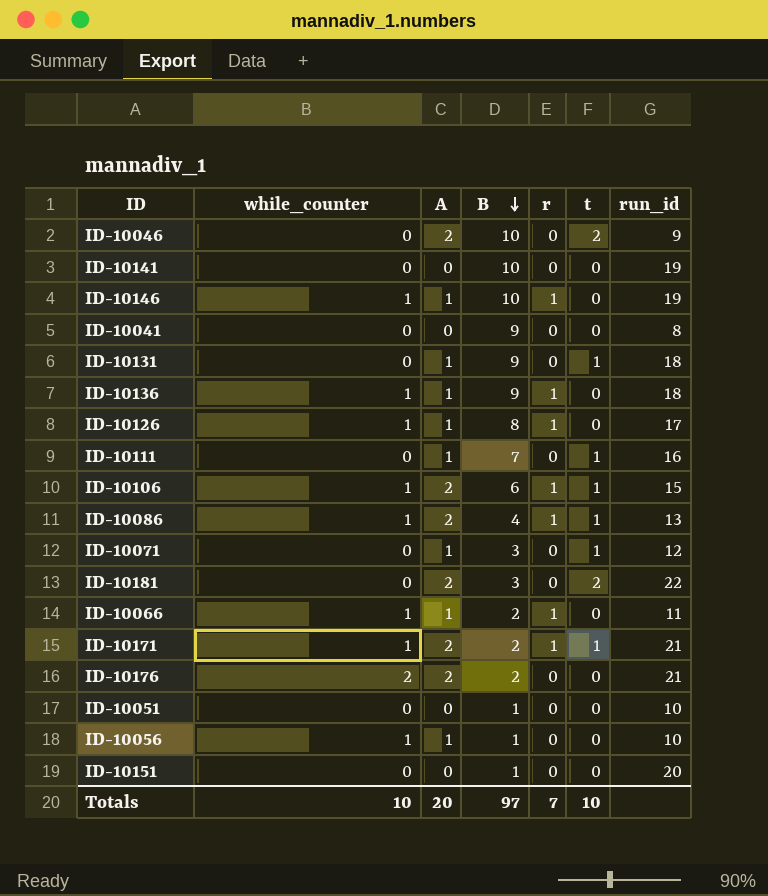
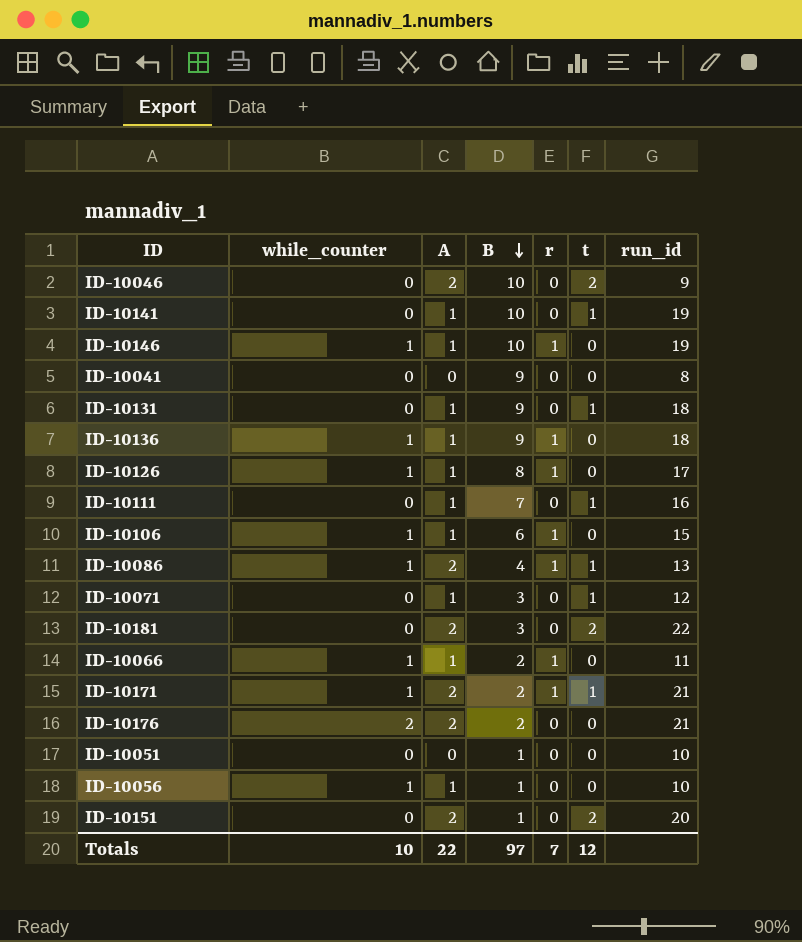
ID-10141 | A: 0 -> 1
ID-10141 | t: 0 -> 1
ID-10106 | A: 2 -> 1
ID-10106 | t: 1 -> 0
ID-10151 | A: 0 -> 2
ID-10151 | t: 0 -> 2
Totals | A: 20 -> 22
Totals | t: 10 -> 12

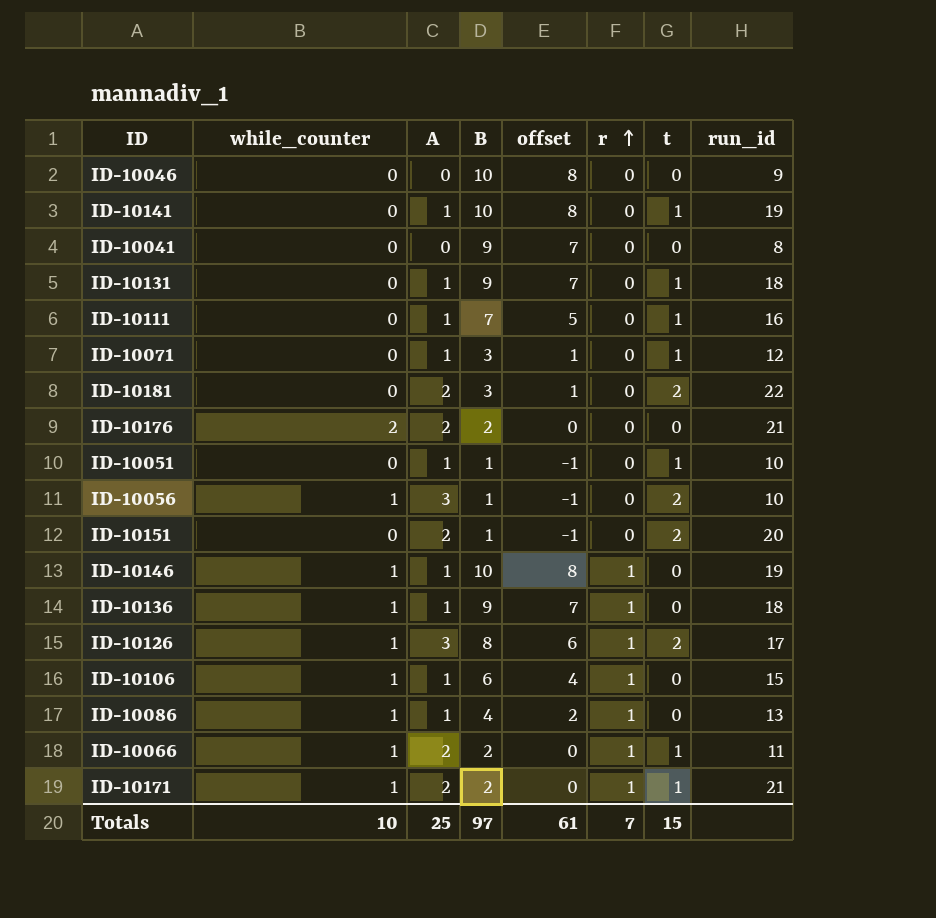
row order: B descending -> r ascending
column offset | formula: none -> [B] - 2
ID-10046 | A: 2 -> 0
ID-10046 | t: 2 -> 0
ID-10051 | A: 0 -> 1
ID-10051 | t: 0 -> 1
ID-10056 | A: 1 -> 3
ID-10056 | t: 0 -> 2
ID-10126 | A: 1 -> 3
ID-10126 | t: 0 -> 2
ID-10086 | A: 2 -> 1
ID-10086 | t: 1 -> 0
ID-10066 | A: 1 -> 2
ID-10066 | t: 0 -> 1
Totals | A: 22 -> 25
Totals | t: 12 -> 15

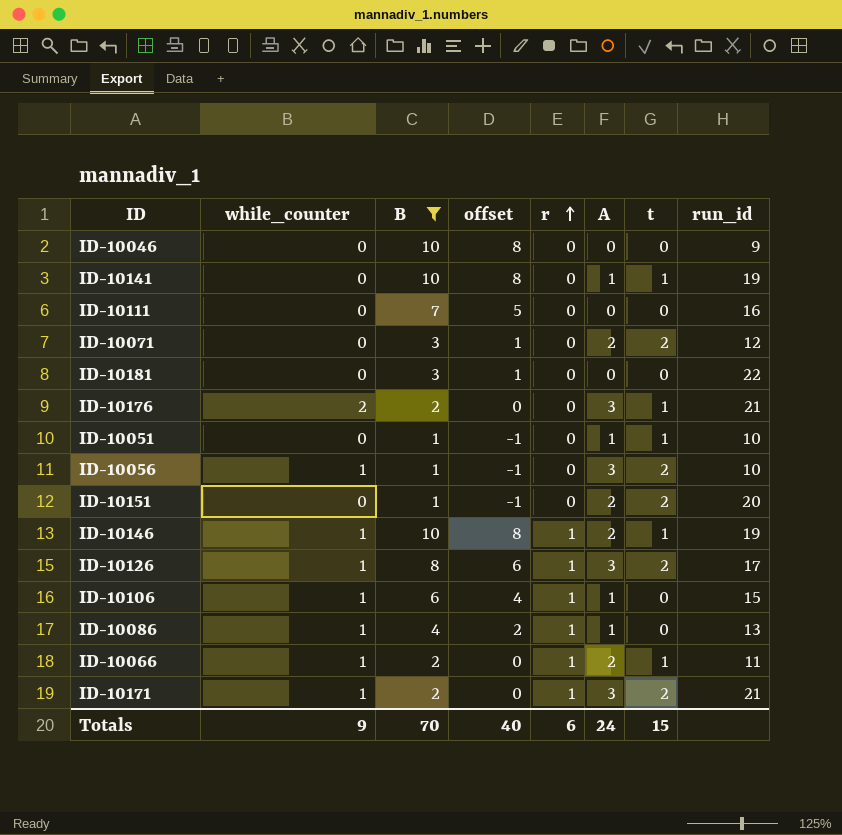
filter: none -> B != 9
column A | position: 3 -> 6
ID-10111 | A: 1 -> 0
ID-10111 | t: 1 -> 0
ID-10071 | A: 1 -> 2
ID-10071 | t: 1 -> 2
ID-10181 | A: 2 -> 0
ID-10181 | t: 2 -> 0
ID-10176 | A: 2 -> 3
ID-10176 | t: 0 -> 1
ID-10146 | A: 1 -> 2
ID-10146 | t: 0 -> 1
ID-10171 | A: 2 -> 3
ID-10171 | t: 1 -> 2
Totals | while_counter: 10 -> 9
Totals | B: 97 -> 70
Totals | offset: 61 -> 40
Totals | r: 7 -> 6
Totals | A: 25 -> 24

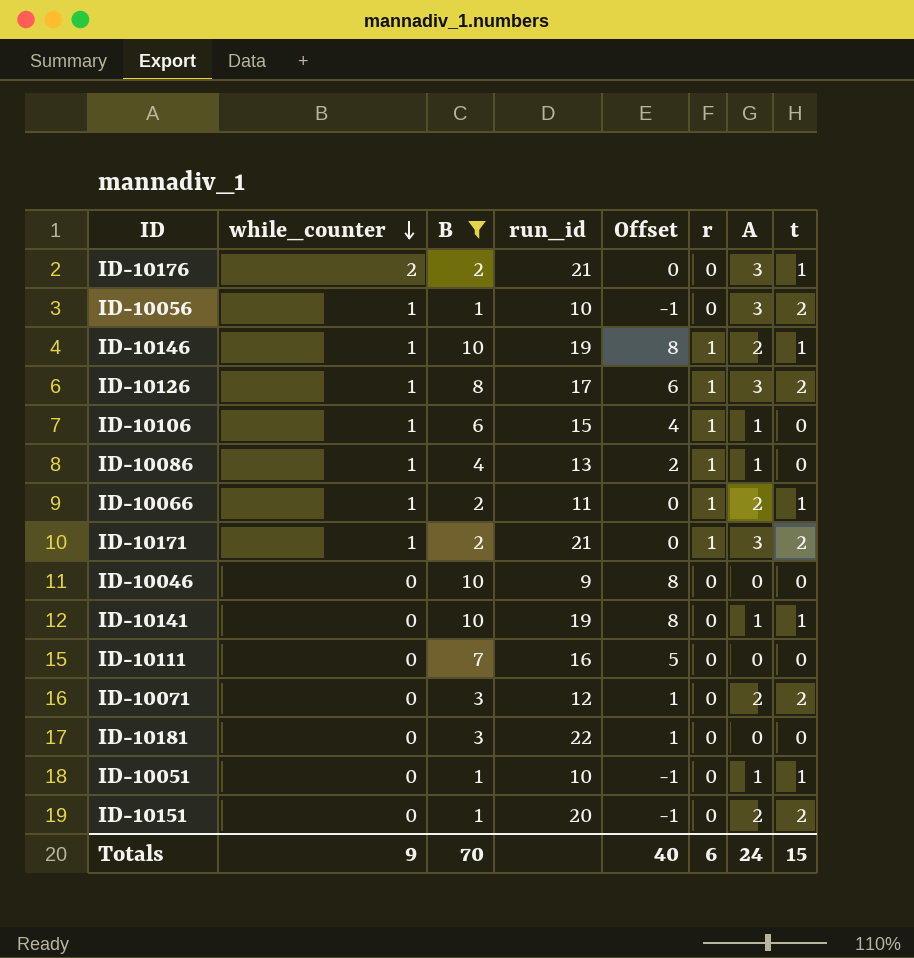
row order: r ascending -> while_counter descending
column run_id | position: 8 -> 4
column name: offset -> Offset

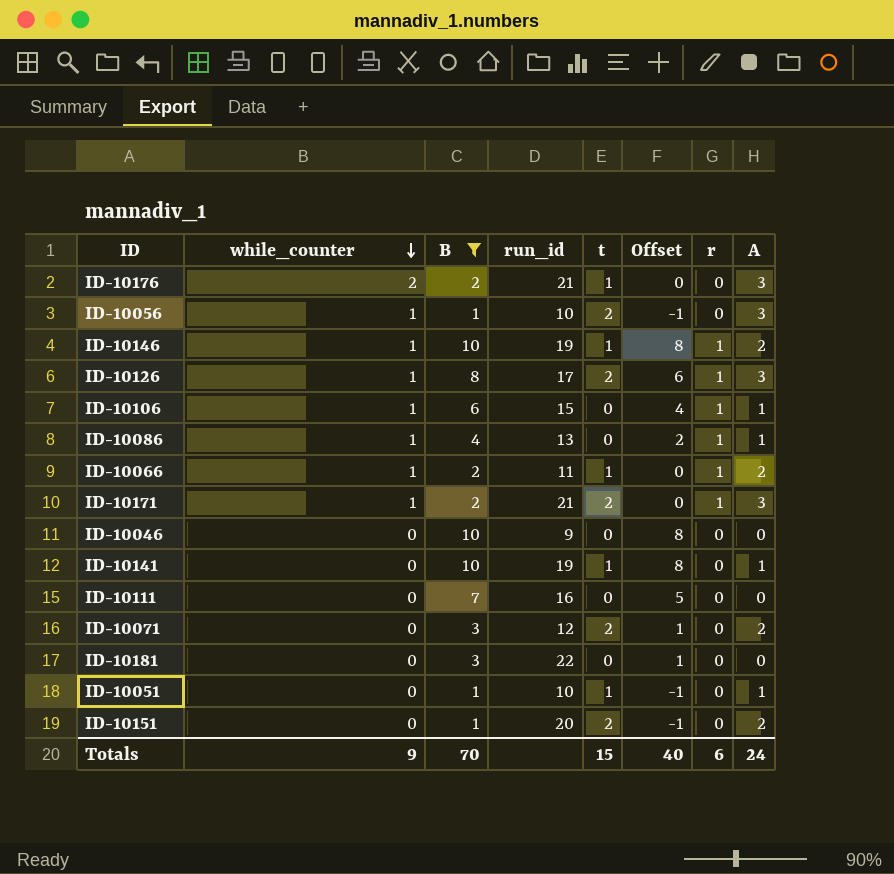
column t | position: 8 -> 5

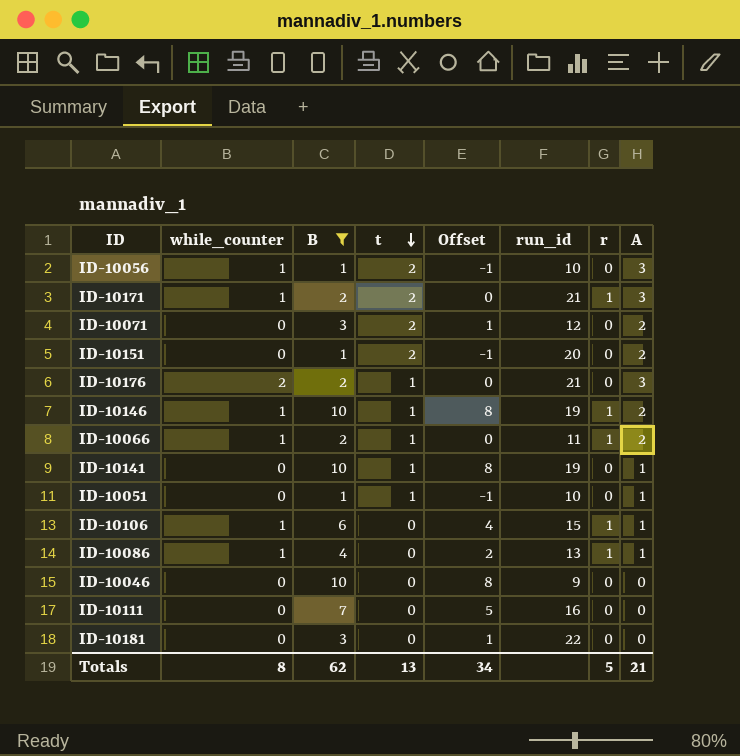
row order: while_counter descending -> t descending
column run_id | position: 4 -> 6
row ID-10126: 1 | 8 | 17 | 2 | 6 | 1 | 3 -> none
Totals | while_counter: 9 -> 8
Totals | B: 70 -> 62
Totals | t: 15 -> 13
Totals | Offset: 40 -> 34
Totals | r: 6 -> 5
Totals | A: 24 -> 21

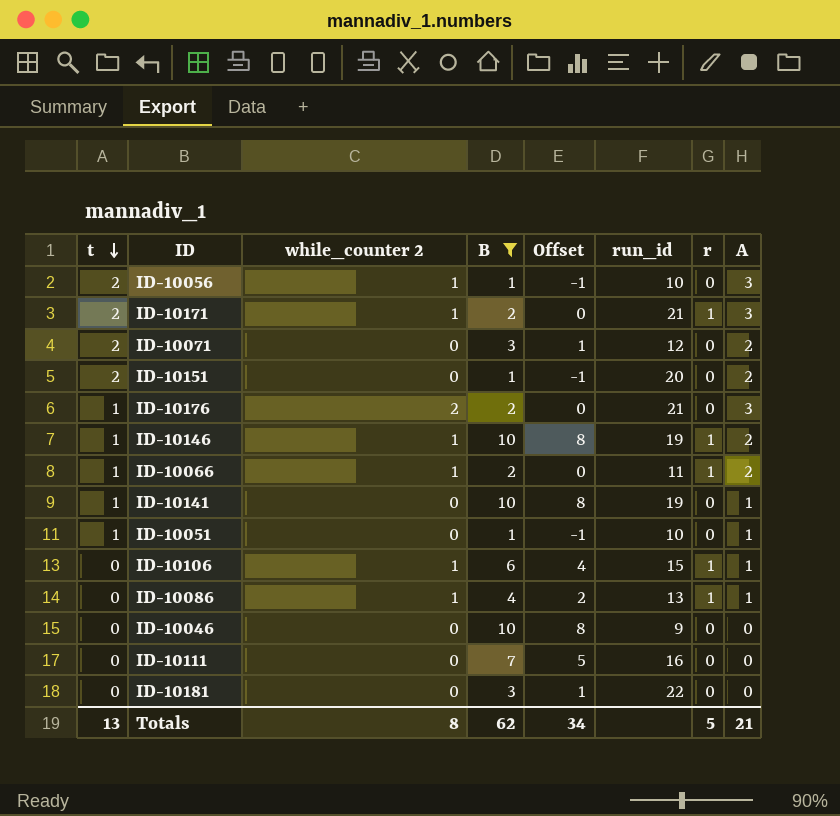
column t | position: 4 -> 1
column name: while_counter -> while_counter 2

